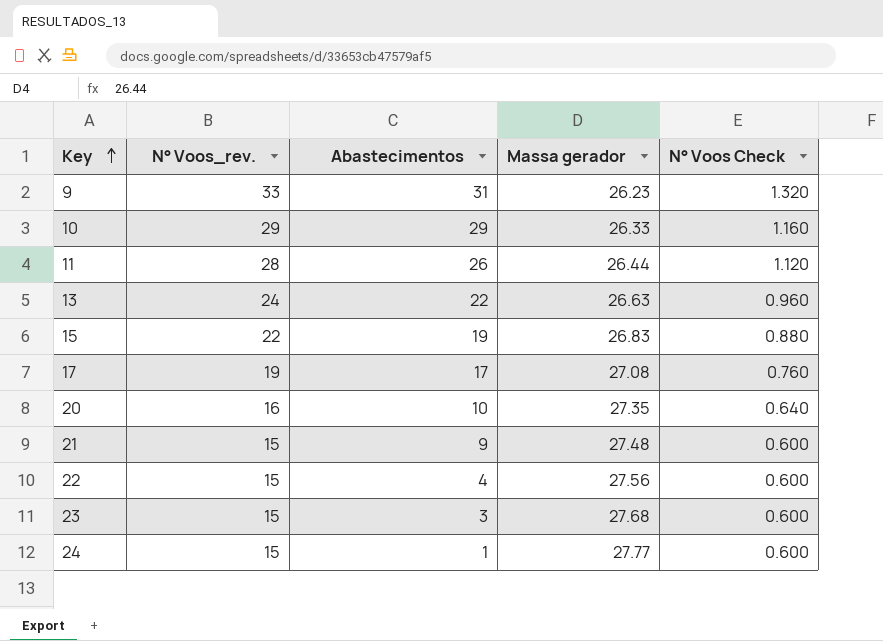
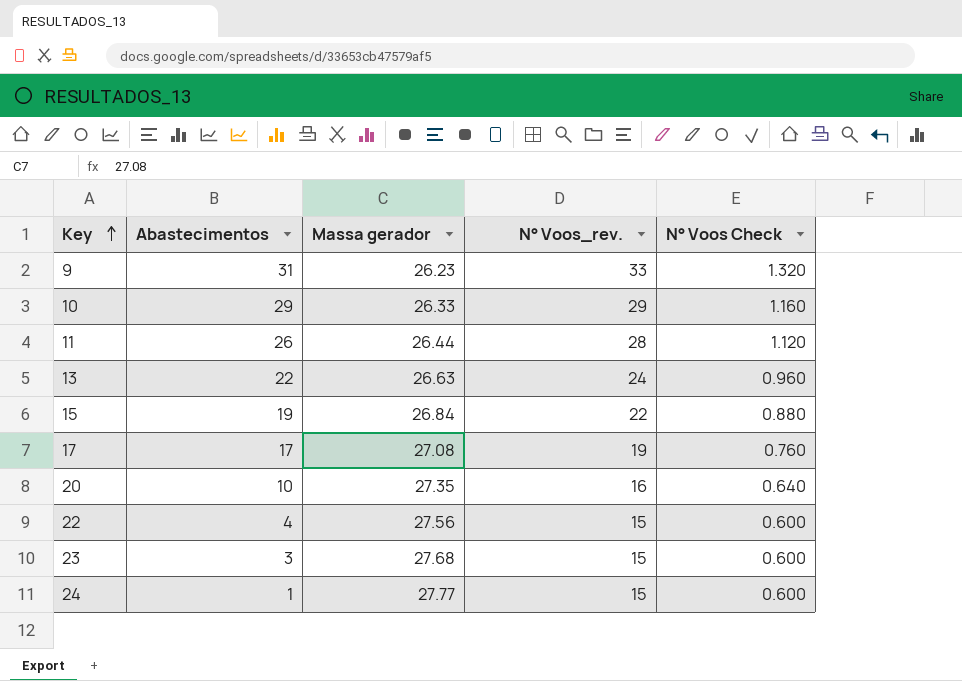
column N° Voos_rev. | position: 2 -> 4
row 21: 15 | 9 | 27.48 | 0.600 -> none
15 | Massa gerador: 26.83 -> 26.84

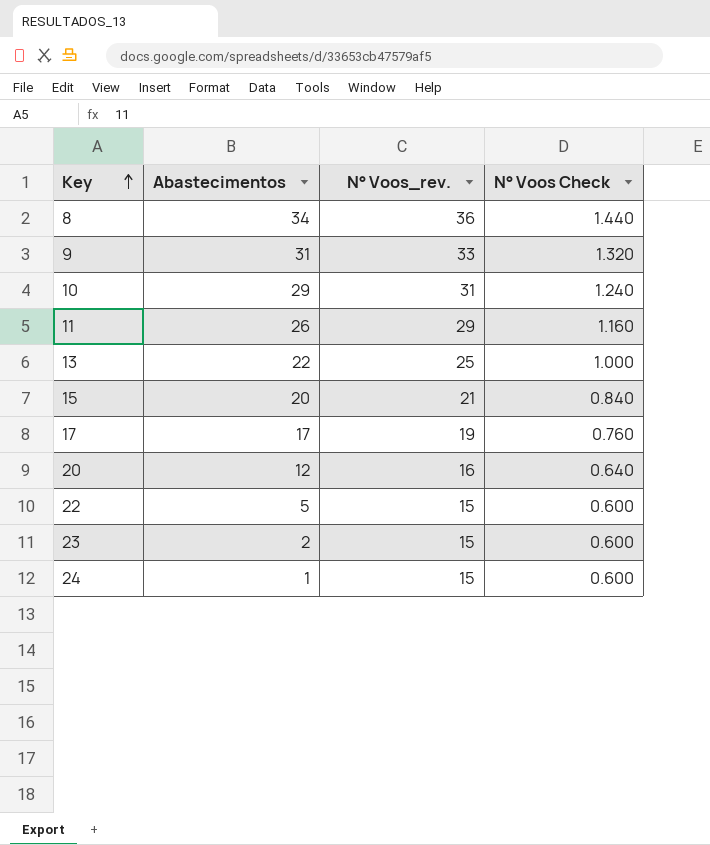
column Massa gerador | position: 3 -> none
row 8: none -> 34 | 36 | 1.440
10 | N° Voos_rev.: 29 -> 31
10 | N° Voos Check: 1.160 -> 1.240
11 | N° Voos_rev.: 28 -> 29
11 | N° Voos Check: 1.120 -> 1.160
13 | N° Voos_rev.: 24 -> 25
13 | N° Voos Check: 0.960 -> 1.000
15 | Abastecimentos: 19 -> 20
15 | N° Voos_rev.: 22 -> 21
15 | N° Voos Check: 0.880 -> 0.840
20 | Abastecimentos: 10 -> 12
22 | Abastecimentos: 4 -> 5
23 | Abastecimentos: 3 -> 2

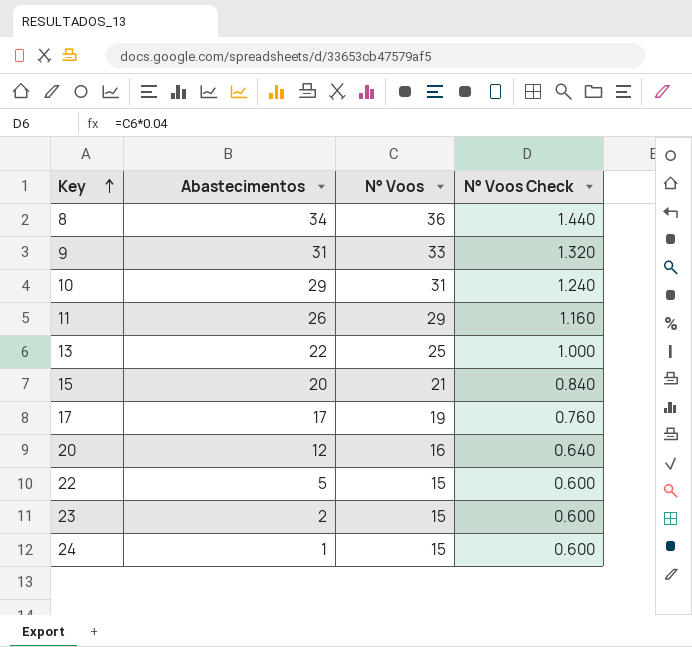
column name: N° Voos_rev. -> N° Voos

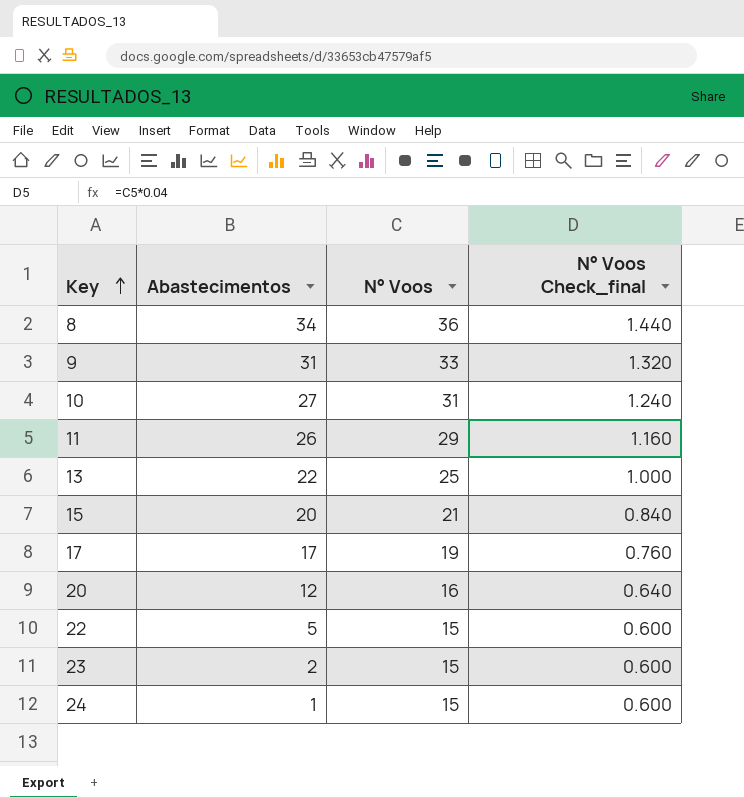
column name: N° Voos Check -> N° Voos Check_final
10 | Abastecimentos: 29 -> 27

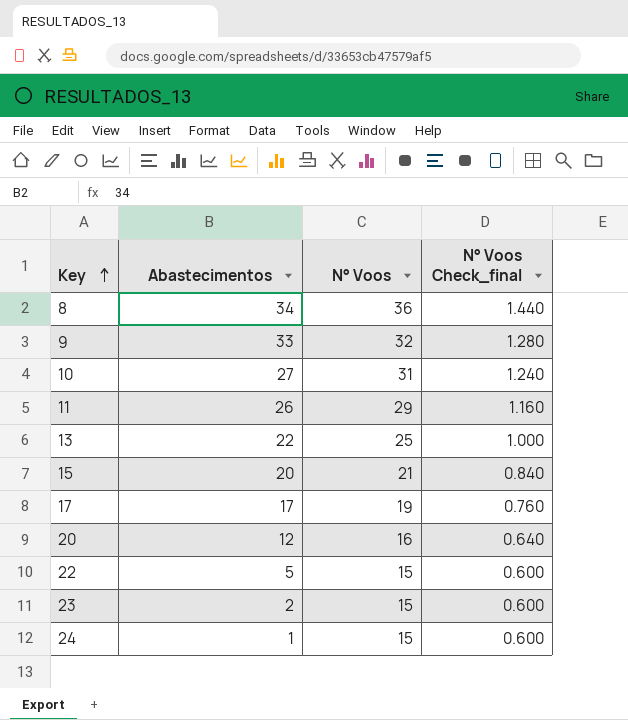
9 | Abastecimentos: 31 -> 33
9 | N° Voos: 33 -> 32
9 | N° Voos Check_final: 1.320 -> 1.280

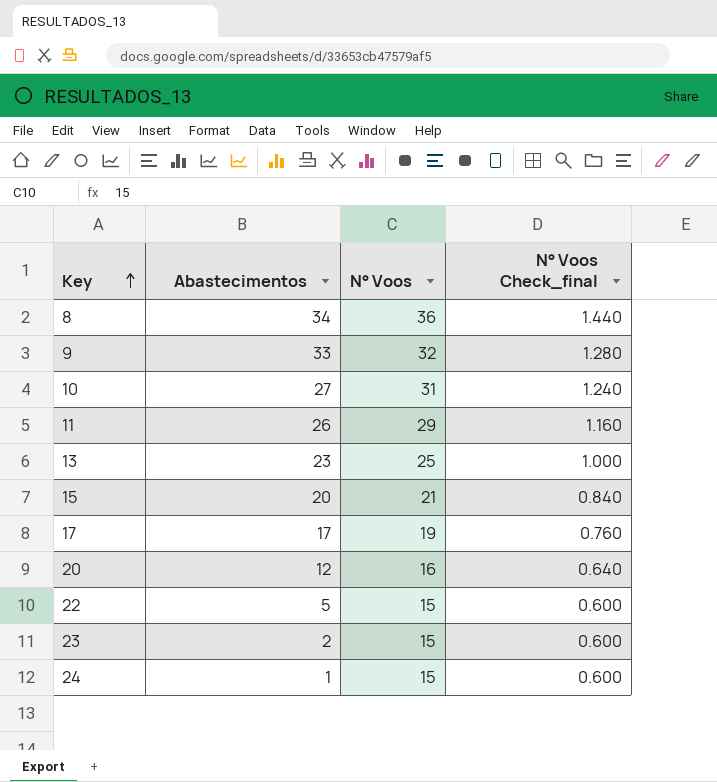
13 | Abastecimentos: 22 -> 23

